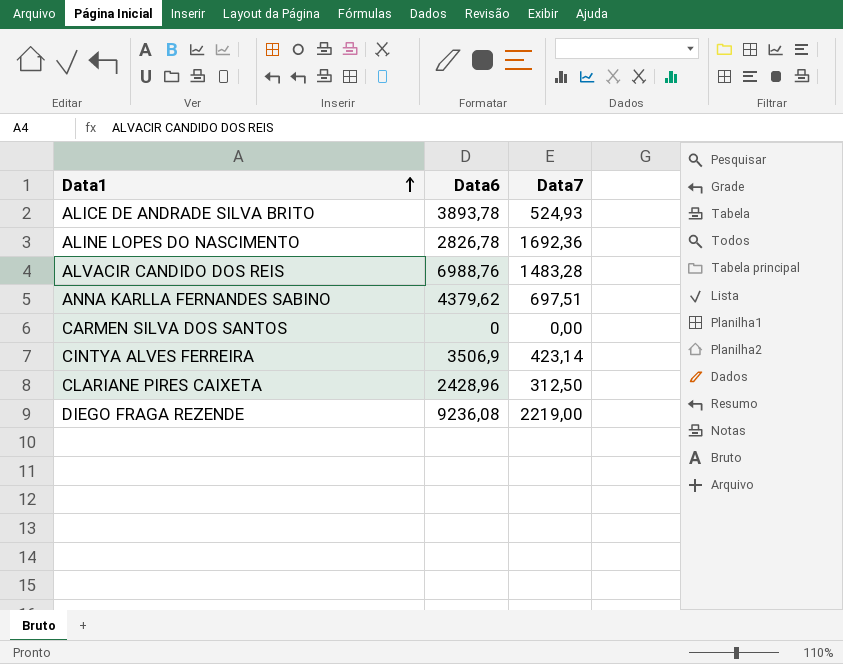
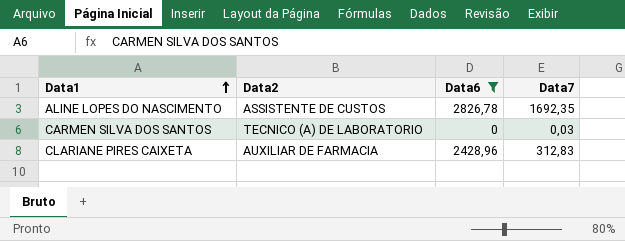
filter: none -> Data6 <= 2826,78
column Data2 | position: none -> 2
ALINE LOPES DO NASCIMENTO | Data7: 1692,36 -> 1692,35
CARMEN SILVA DOS SANTOS | Data7: 0,00 -> 0,03
CLARIANE PIRES CAIXETA | Data7: 312,50 -> 312,83

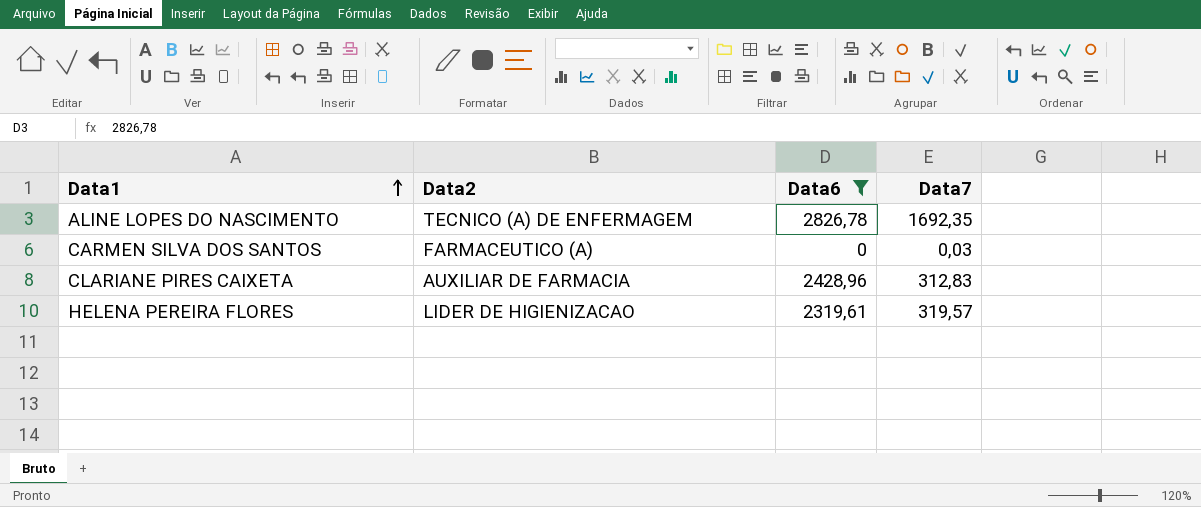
ALINE LOPES DO NASCIMENTO | Data2: ASSISTENTE DE CUSTOS -> TECNICO (A) DE ENFERMAGEM
CARMEN SILVA DOS SANTOS | Data2: TECNICO (A) DE LABORATORIO -> FARMACEUTICO (A)
row HELENA PEREIRA FLORES: none -> LIDER DE HIGIENIZACAO | 2319,61 | 319,57

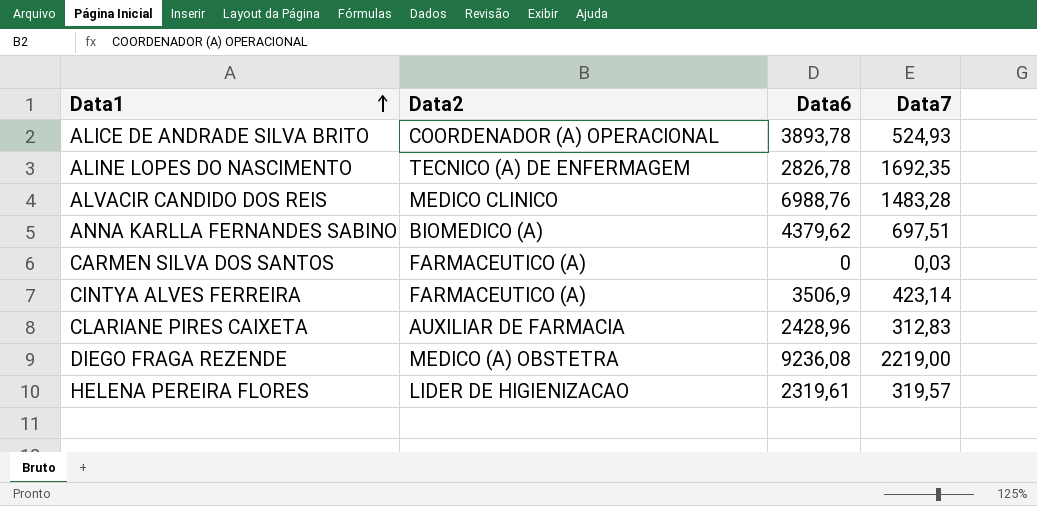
filter: Data6 <= 2826,78 -> none

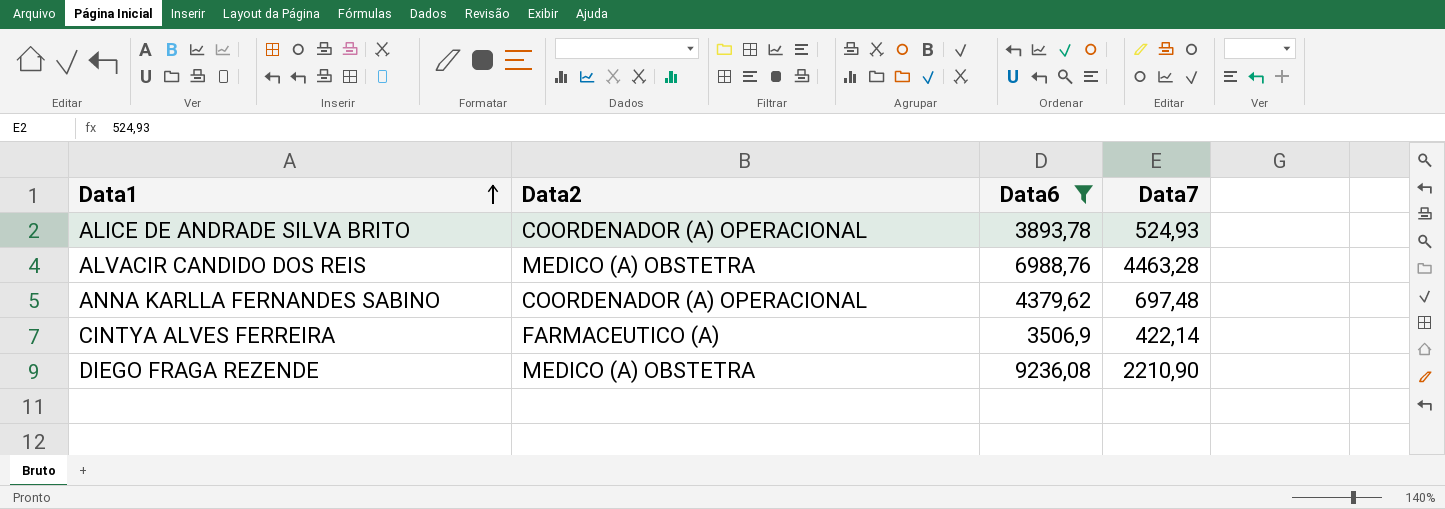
filter: none -> Data6 >= 3506,9
ALVACIR CANDIDO DOS REIS | Data2: MEDICO CLINICO -> MEDICO (A) OBSTETRA
ALVACIR CANDIDO DOS REIS | Data7: 1483,28 -> 4463,28
ANNA KARLLA FERNANDES SABINO | Data2: BIOMEDICO (A) -> COORDENADOR (A) OPERACIONAL
ANNA KARLLA FERNANDES SABINO | Data7: 697,51 -> 697,48
CINTYA ALVES FERREIRA | Data7: 423,14 -> 422,14
DIEGO FRAGA REZENDE | Data7: 2219,00 -> 2210,90

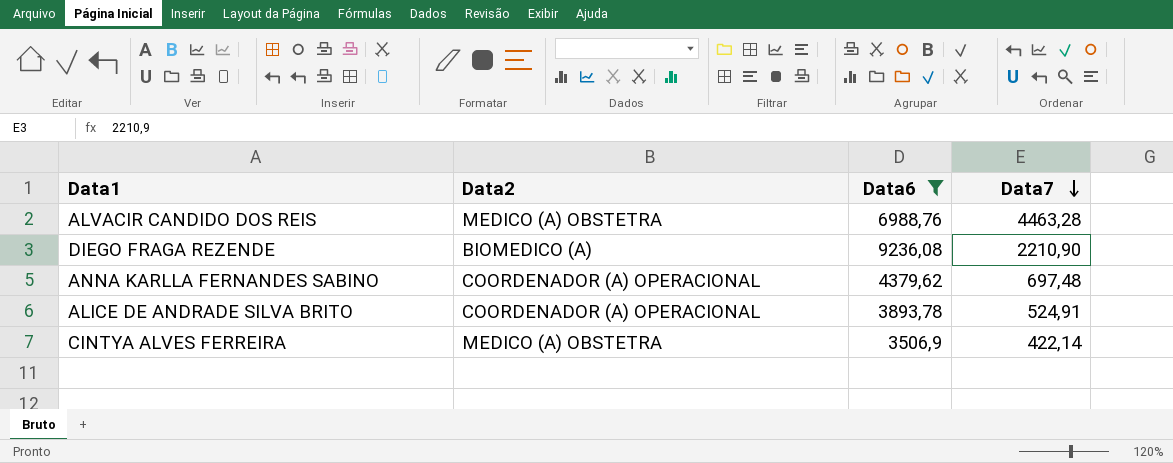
row order: Data1 ascending -> Data7 descending
DIEGO FRAGA REZENDE | Data2: MEDICO (A) OBSTETRA -> BIOMEDICO (A)
ALICE DE ANDRADE SILVA BRITO | Data7: 524,93 -> 524,91
CINTYA ALVES FERREIRA | Data2: FARMACEUTICO (A) -> MEDICO (A) OBSTETRA

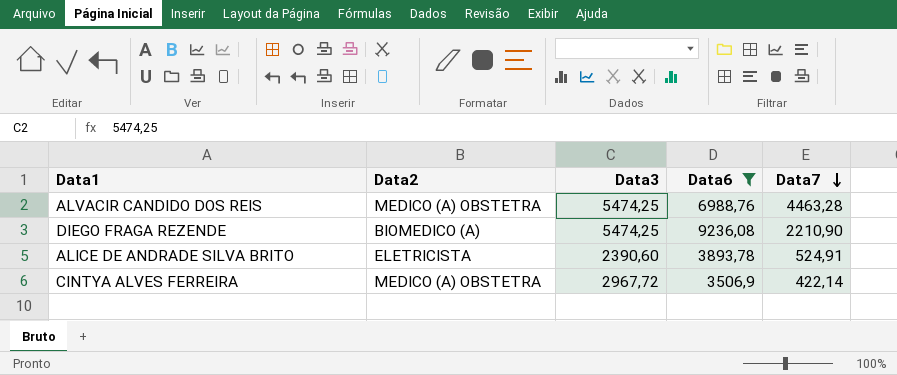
column Data3 | position: none -> 3
row ANNA KARLLA FERNANDES SABINO: COORDENADOR (A) OPERACIONAL | 4379,62 | 697,48 -> none
ALICE DE ANDRADE SILVA BRITO | Data2: COORDENADOR (A) OPERACIONAL -> ELETRICISTA

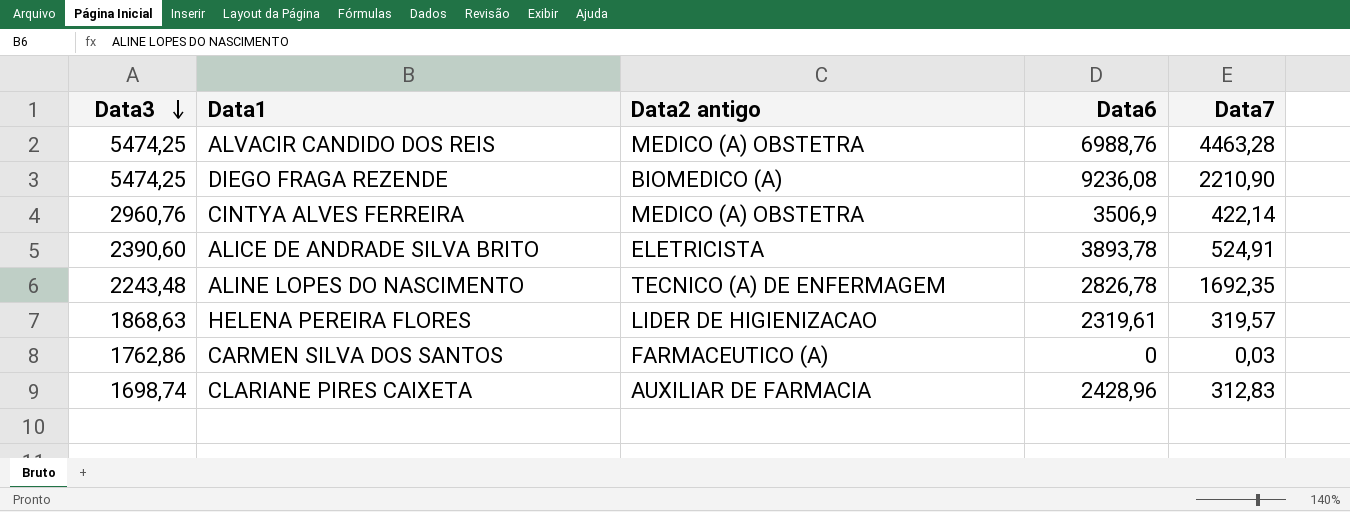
filter: Data6 >= 3506,9 -> none
row order: Data7 descending -> Data3 descending
column Data3 | position: 3 -> 1
column name: Data2 -> Data2 antigo
CINTYA ALVES FERREIRA | Data3: 2967,72 -> 2960,76

